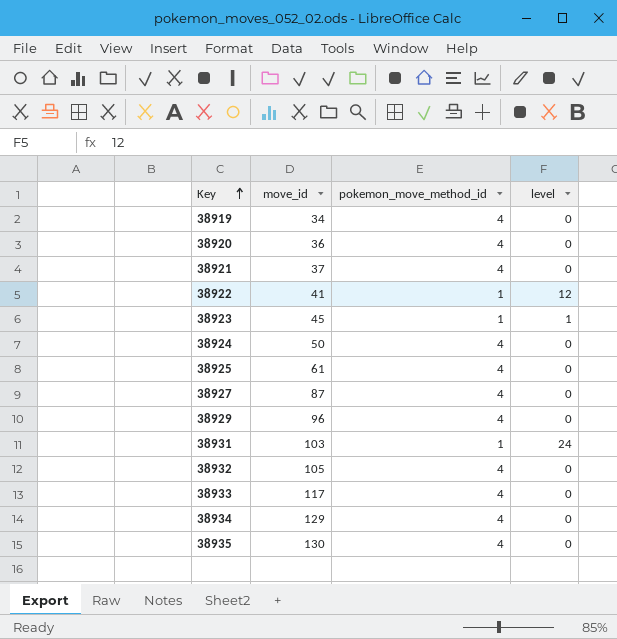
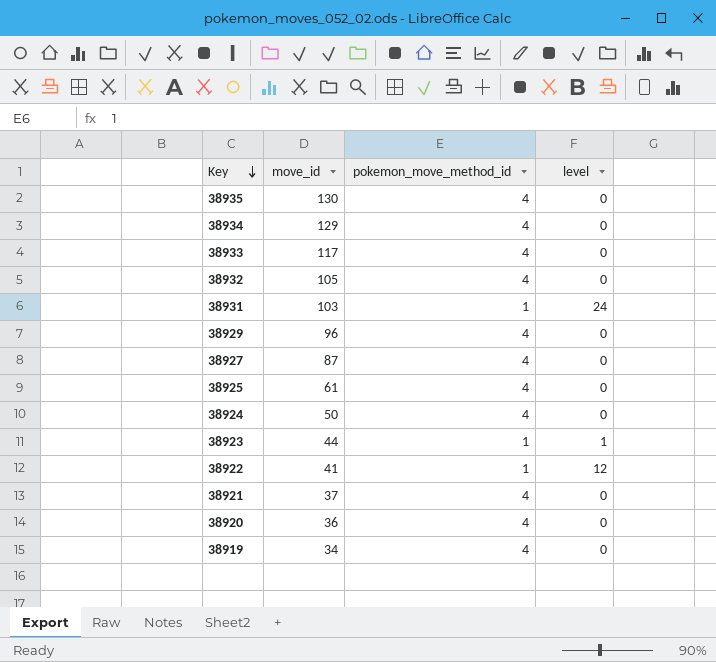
row order: Key ascending -> Key descending
38923 | move_id: 45 -> 44

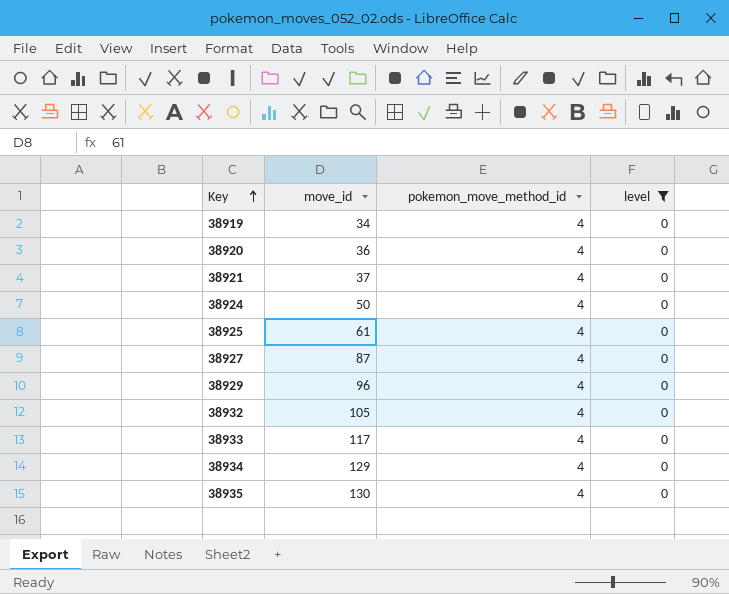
filter: none -> level = 0
row order: Key descending -> Key ascending

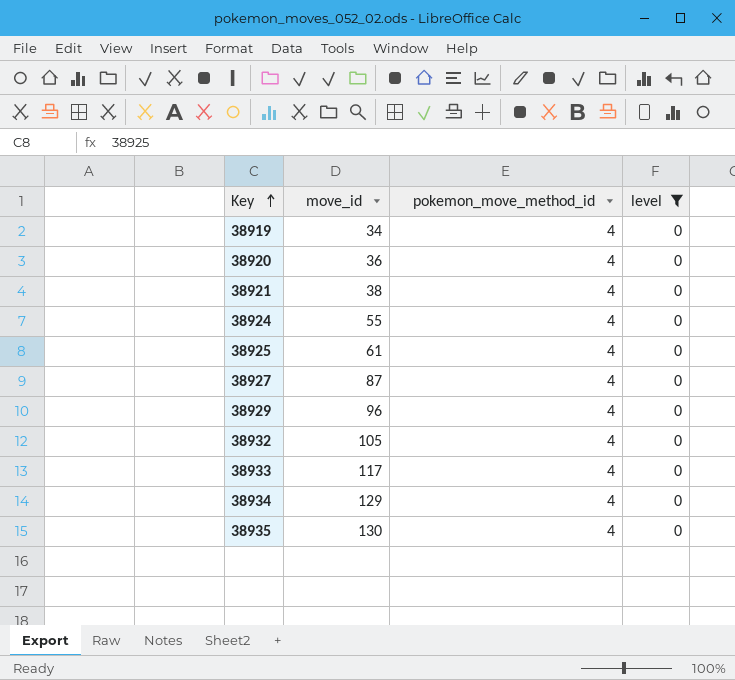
38921 | move_id: 37 -> 38
38924 | move_id: 50 -> 55

